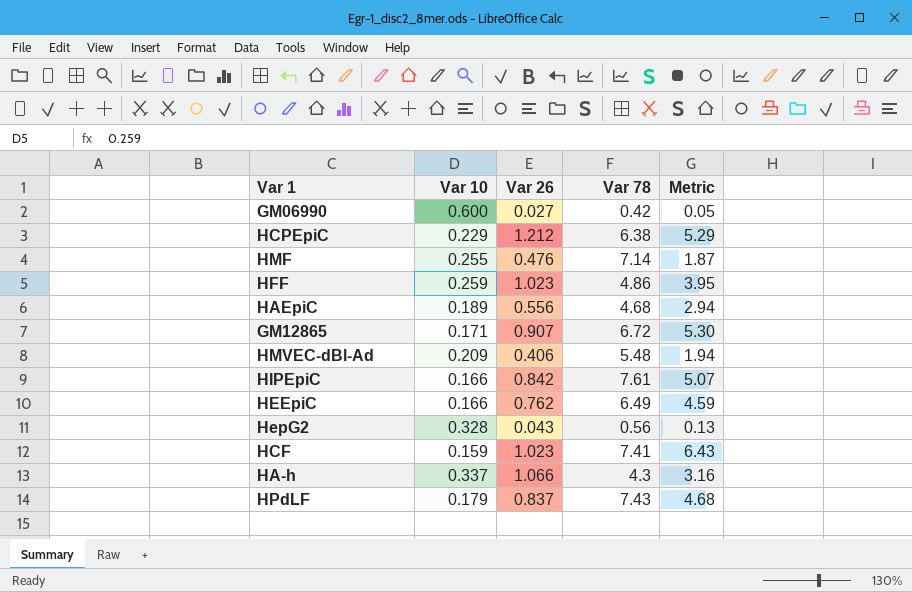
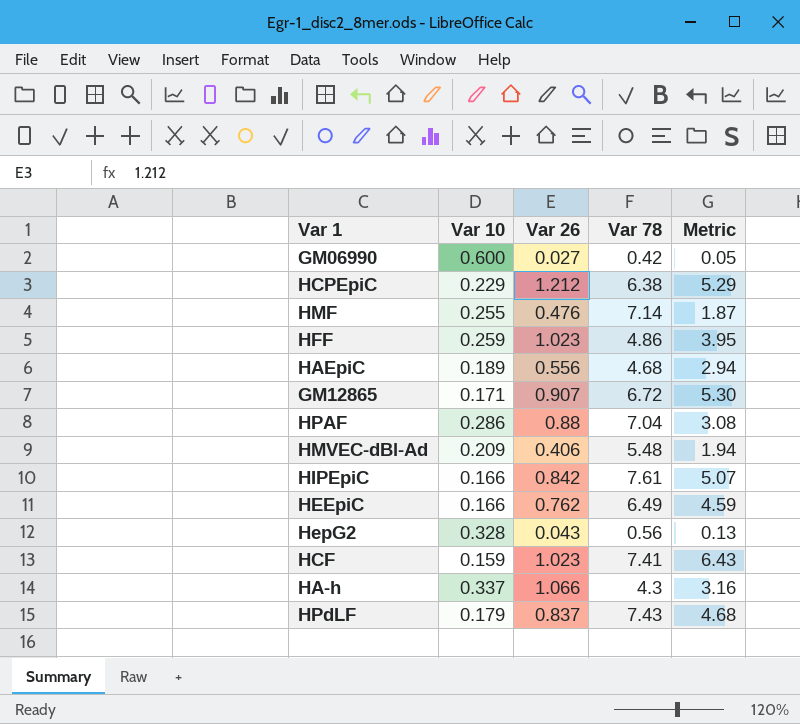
row HPAF: none -> 0.286 | 0.88 | 7.04 | 3.08

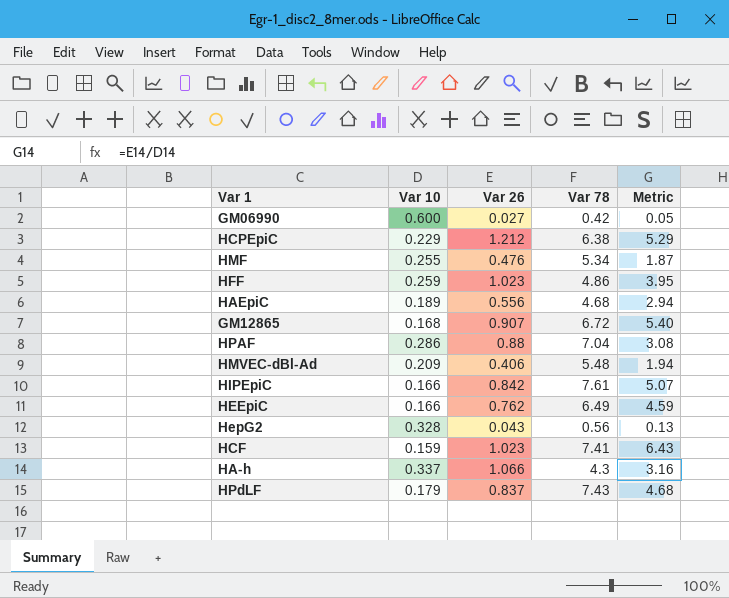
HMF | Var 78: 7.14 -> 5.34
GM12865 | Var 10: 0.171 -> 0.168
GM12865 | Metric: 5.30 -> 5.40

